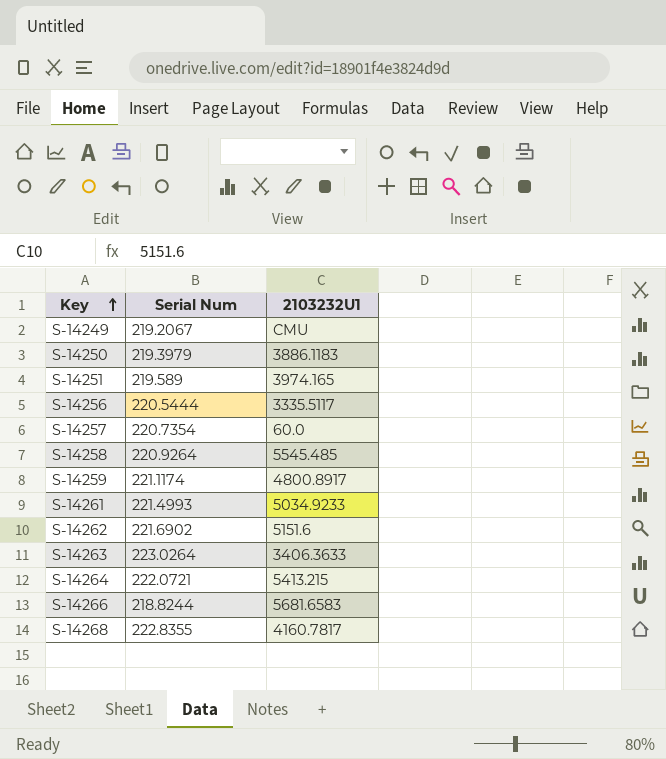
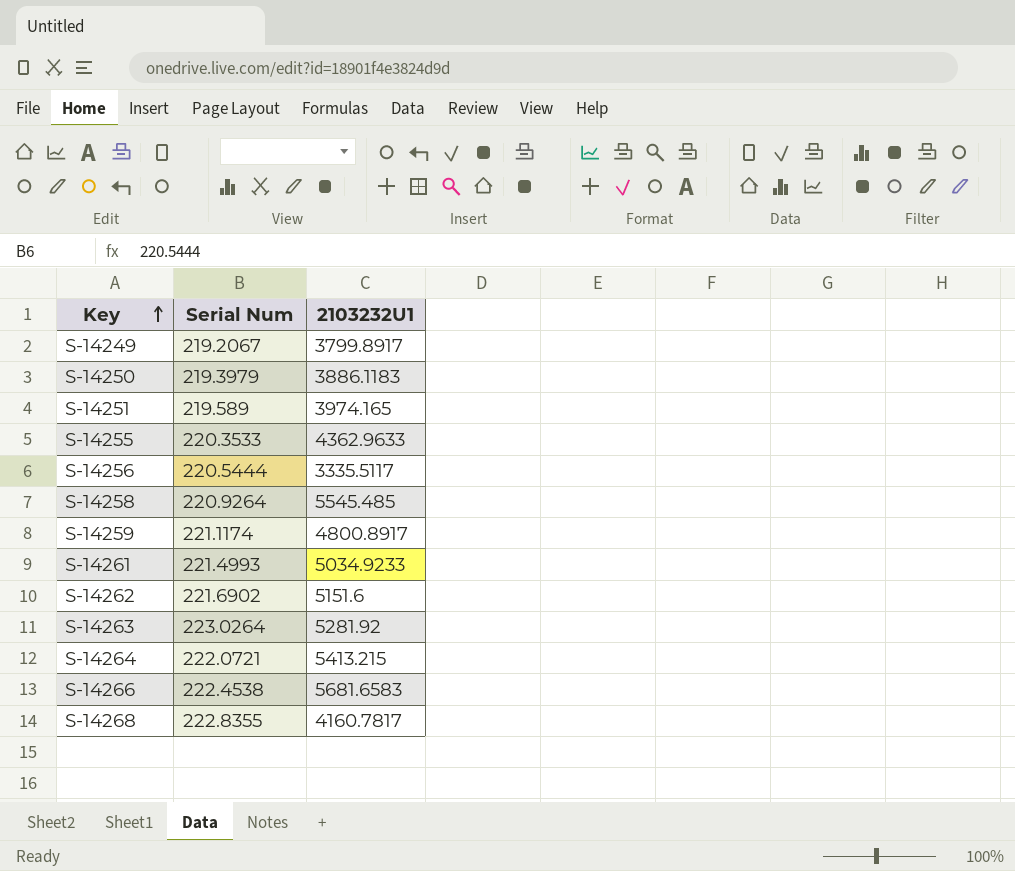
row S-14257: 220.7354 | 60.0 -> none
S-14249 | 2103232U1: CMU -> 3799.8917
row S-14255: none -> 220.3533 | 4362.9633
S-14263 | 2103232U1: 3406.3633 -> 5281.92
S-14266 | Serial Num: 218.8244 -> 222.4538

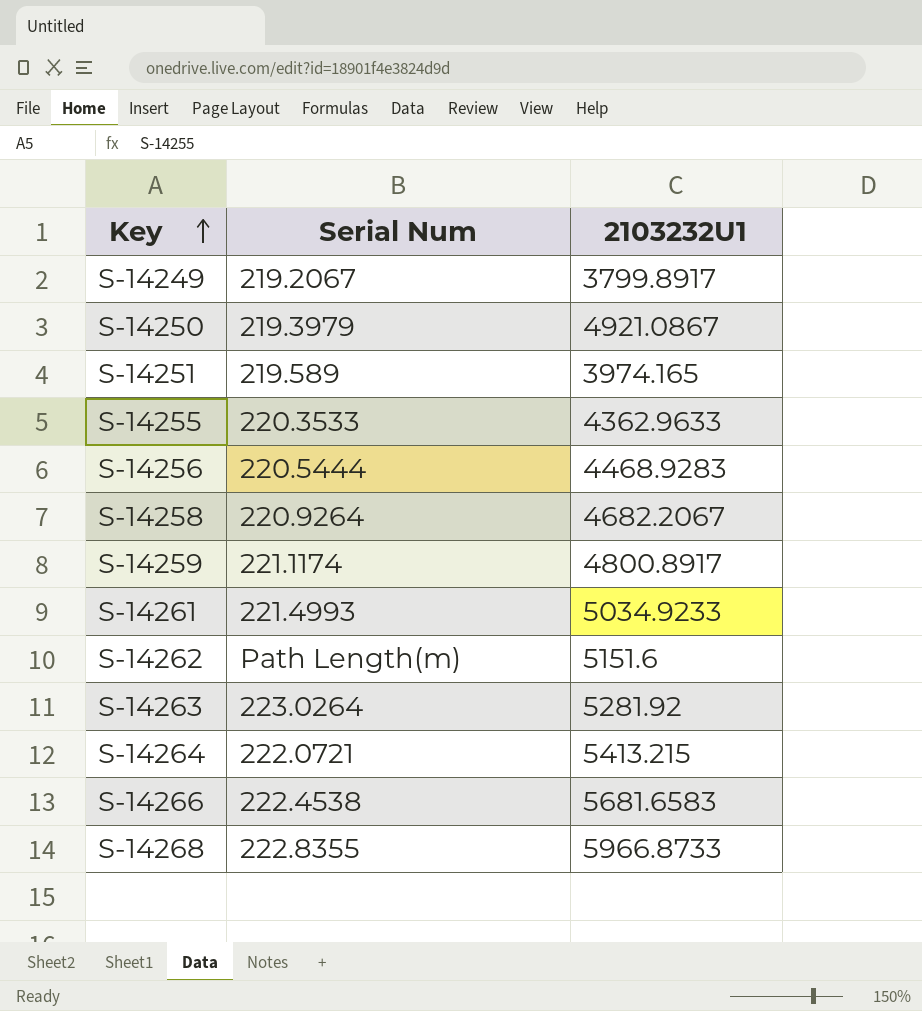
S-14250 | 2103232U1: 3886.1183 -> 4921.0867
S-14256 | 2103232U1: 3335.5117 -> 4468.9283
S-14258 | 2103232U1: 5545.485 -> 4682.2067
S-14262 | Serial Num: 221.6902 -> Path Length(m)
S-14268 | 2103232U1: 4160.7817 -> 5966.8733

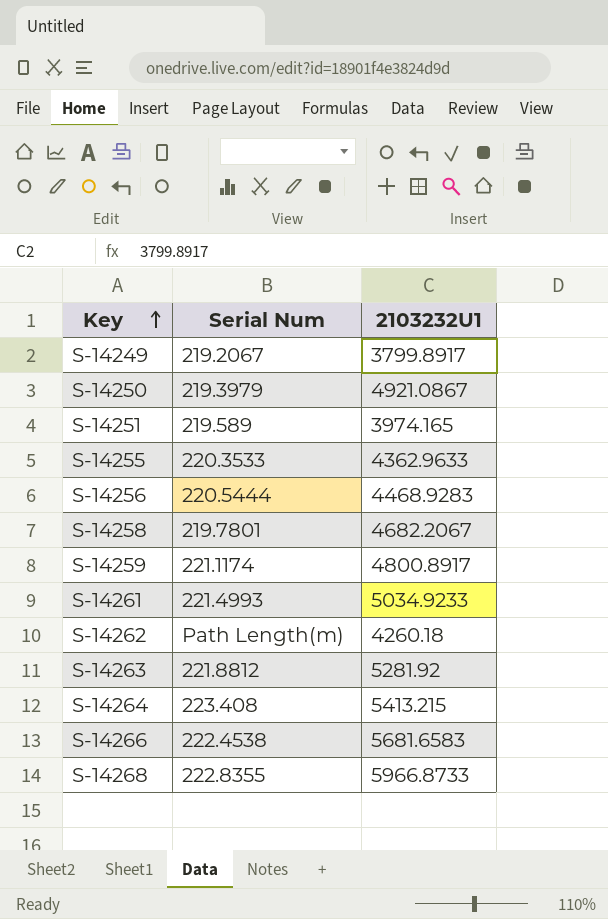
S-14258 | Serial Num: 220.9264 -> 219.7801
S-14262 | 2103232U1: 5151.6 -> 4260.18
S-14263 | Serial Num: 223.0264 -> 221.8812
S-14264 | Serial Num: 222.0721 -> 223.408

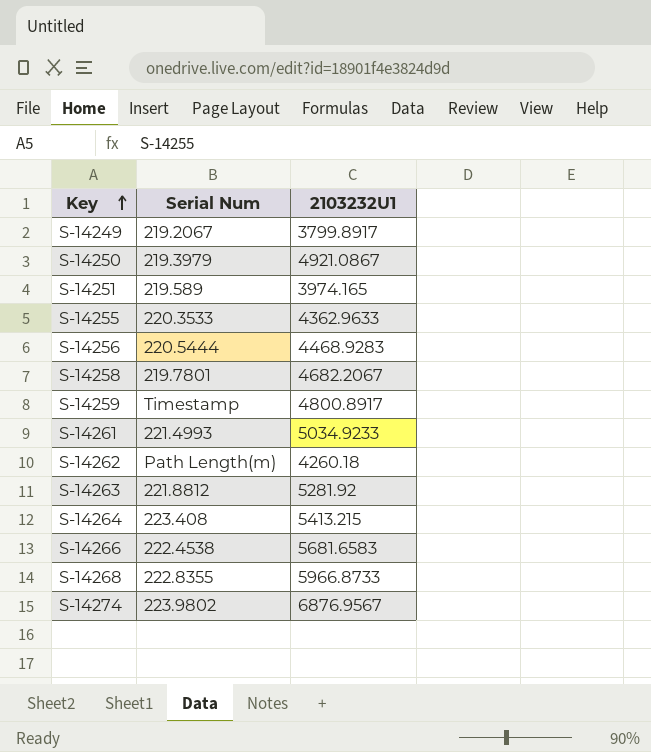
S-14259 | Serial Num: 221.1174 -> Timestamp
row S-14274: none -> 223.9802 | 6876.9567

